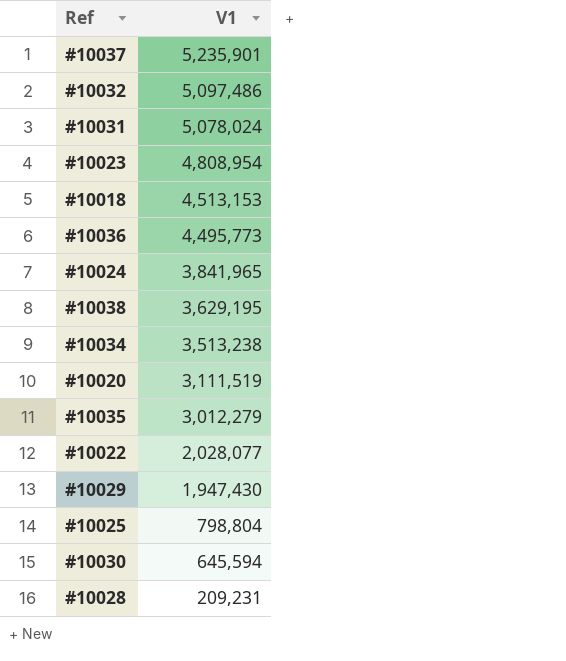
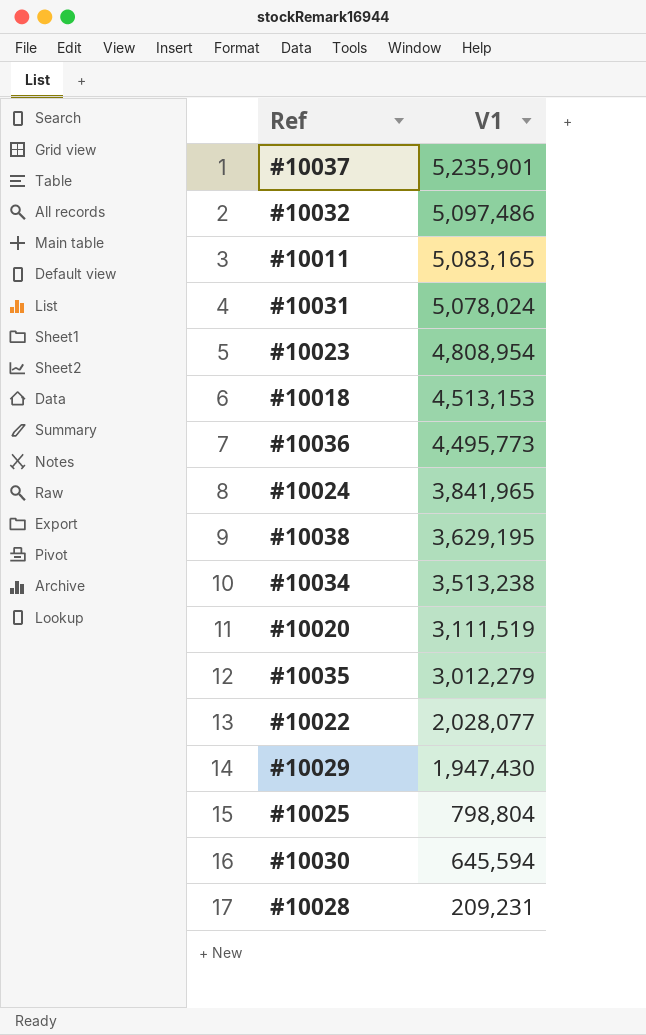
row #10011: none -> 5,083,165

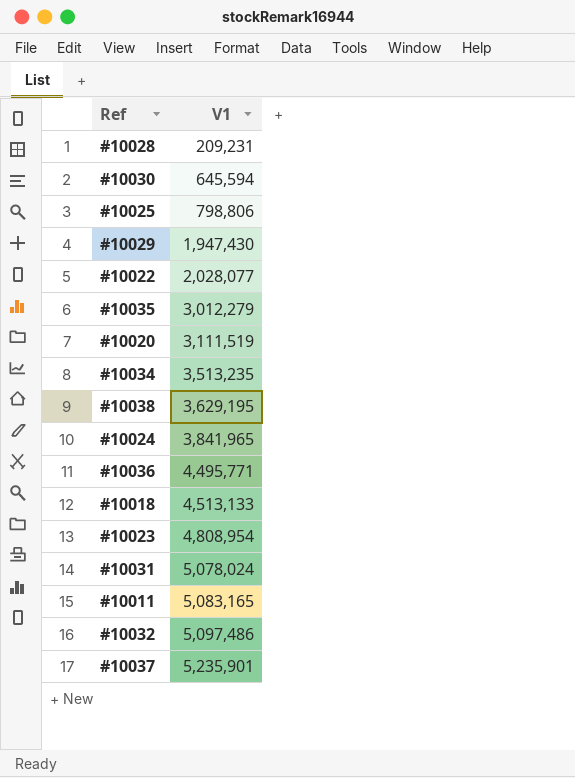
row order: V1 descending -> V1 ascending
#10025 | V1: 798,804 -> 798,806
#10034 | V1: 3,513,238 -> 3,513,235
#10036 | V1: 4,495,773 -> 4,495,771
#10018 | V1: 4,513,153 -> 4,513,133

